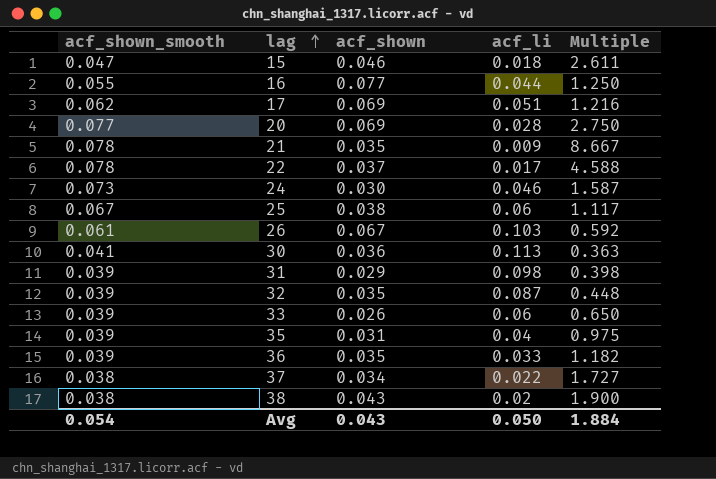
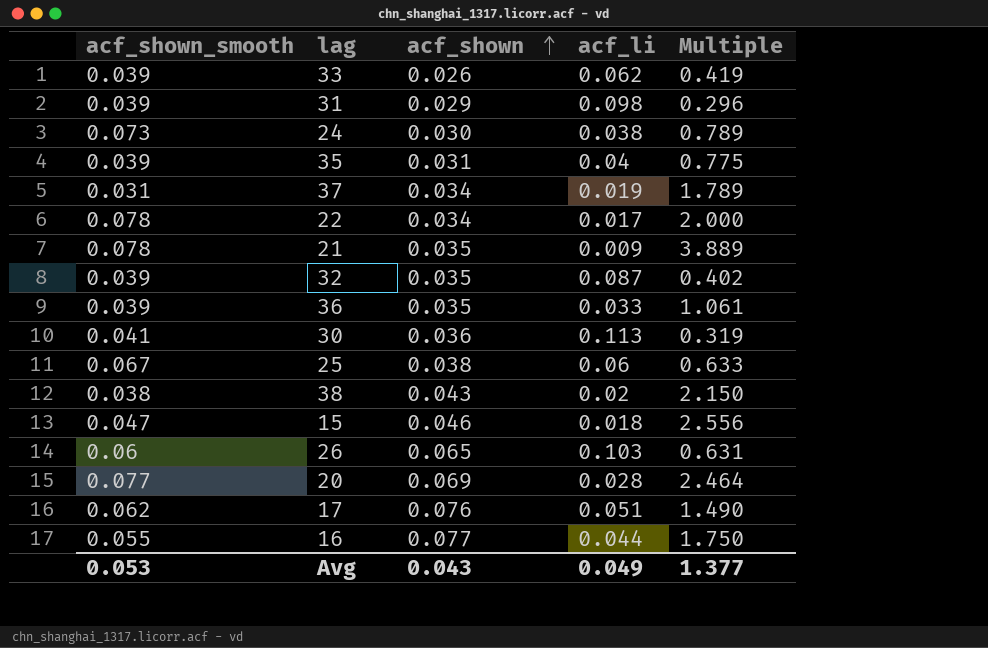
row order: lag ascending -> acf_shown ascending
column Multiple | formula: [acf_shown_smooth] / [acf_li] -> [acf_shown] / [acf_li]
33 | acf_li: 0.06 -> 0.062
24 | acf_li: 0.046 -> 0.038
37 | acf_shown_smooth: 0.038 -> 0.031
37 | acf_li: 0.022 -> 0.019
22 | acf_shown: 0.037 -> 0.034
26 | acf_shown_smooth: 0.061 -> 0.06
26 | acf_shown: 0.067 -> 0.065
17 | acf_shown: 0.069 -> 0.076
Avg | acf_shown_smooth: 0.054 -> 0.053
Avg | acf_li: 0.050 -> 0.049
Avg | Multiple: 1.884 -> 1.377

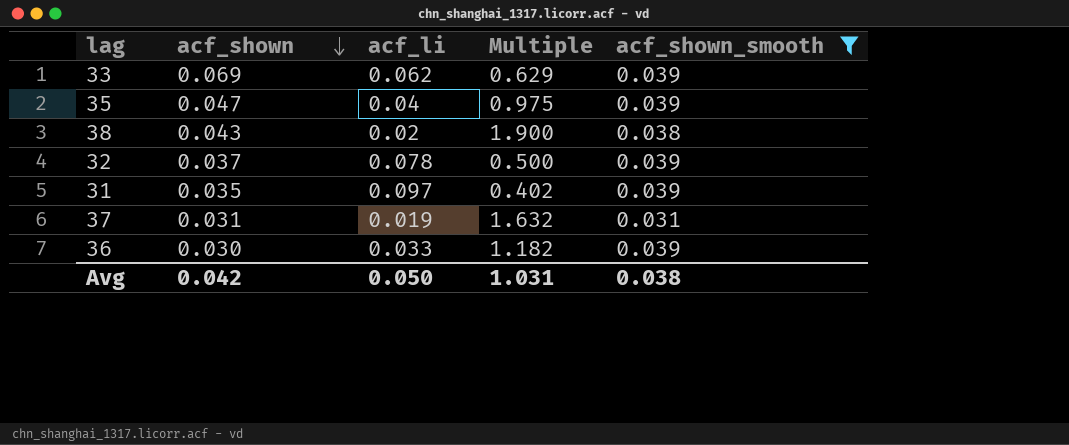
filter: none -> acf_shown_smooth <= 0.039
row order: acf_shown ascending -> acf_shown descending
column Multiple | formula: [acf_shown] / [acf_li] -> [acf_shown_smooth] / [acf_li]
column acf_shown_smooth | position: 1 -> 5
33 | acf_shown: 0.026 -> 0.069
35 | acf_shown: 0.031 -> 0.047
32 | acf_shown: 0.035 -> 0.037
32 | acf_li: 0.087 -> 0.078
31 | acf_shown: 0.029 -> 0.035
31 | acf_li: 0.098 -> 0.097
37 | acf_shown: 0.034 -> 0.031
36 | acf_shown: 0.035 -> 0.030
Avg | acf_shown: 0.043 -> 0.042
Avg | acf_li: 0.049 -> 0.050
Avg | Multiple: 1.377 -> 1.031
Avg | acf_shown_smooth: 0.053 -> 0.038

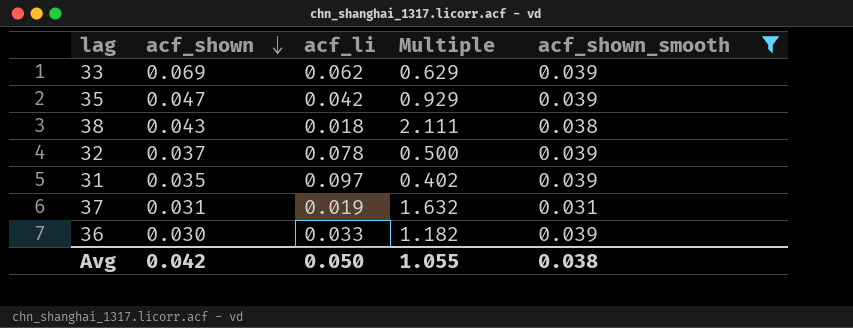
35 | acf_li: 0.04 -> 0.042
35 | Multiple: 0.975 -> 0.929
38 | acf_li: 0.02 -> 0.018
38 | Multiple: 1.900 -> 2.111
Avg | Multiple: 1.031 -> 1.055

